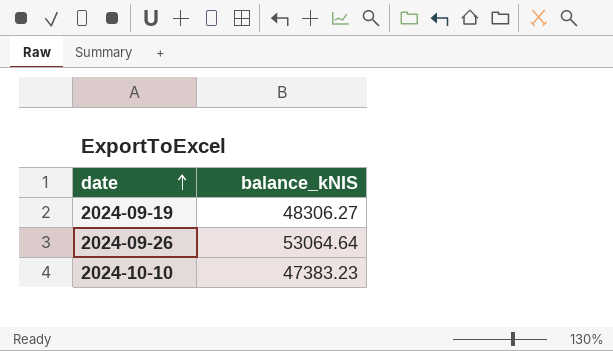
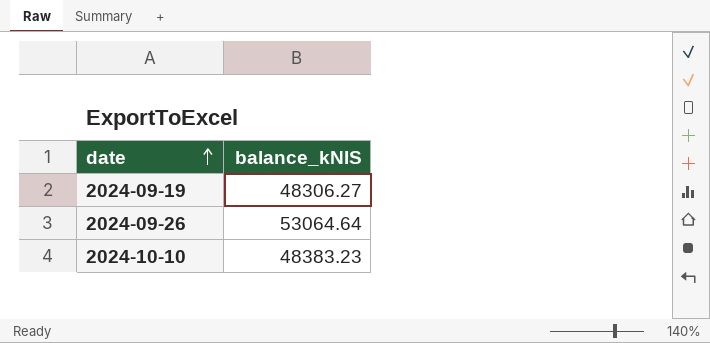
2024-10-10 | balance_kNIS: 47383.23 -> 48383.23

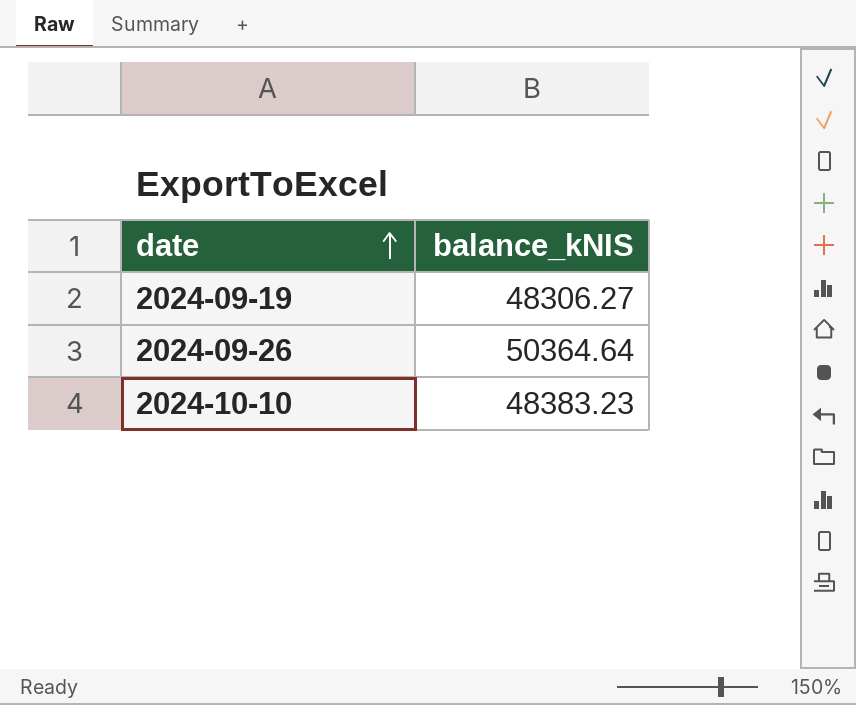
2024-09-26 | balance_kNIS: 53064.64 -> 50364.64

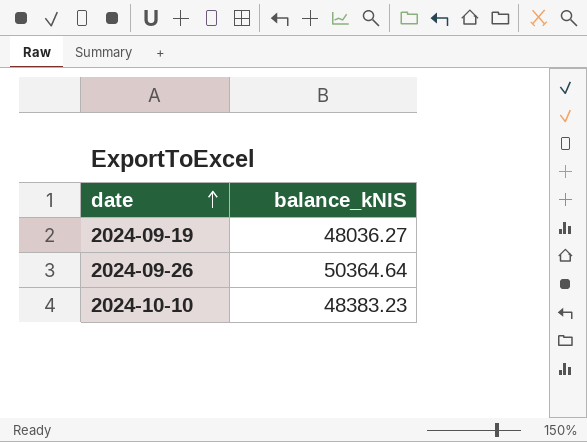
2024-09-19 | balance_kNIS: 48306.27 -> 48036.27

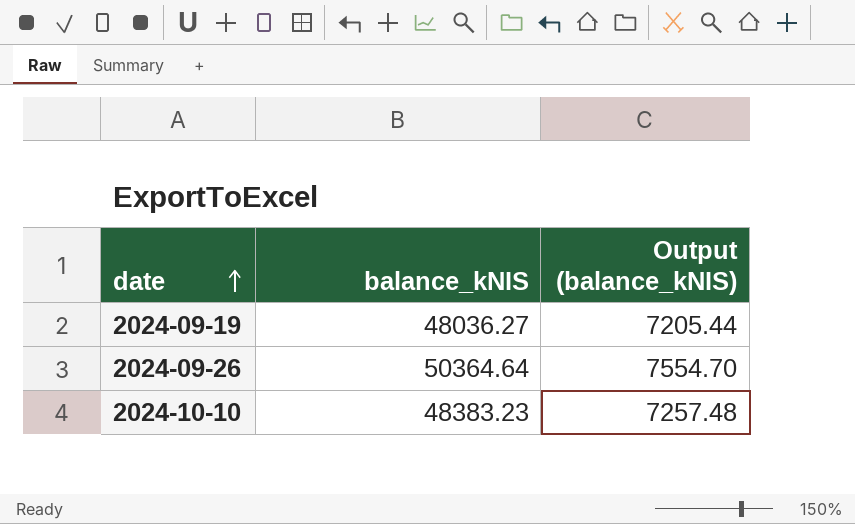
column Output (balance_kNIS) | formula: none -> [balance_kNIS] * 0.15

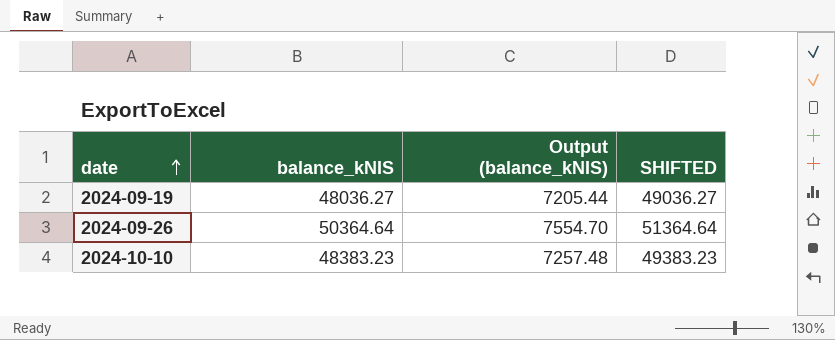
column SHIFTED | formula: none -> [balance_kNIS] + 1000

